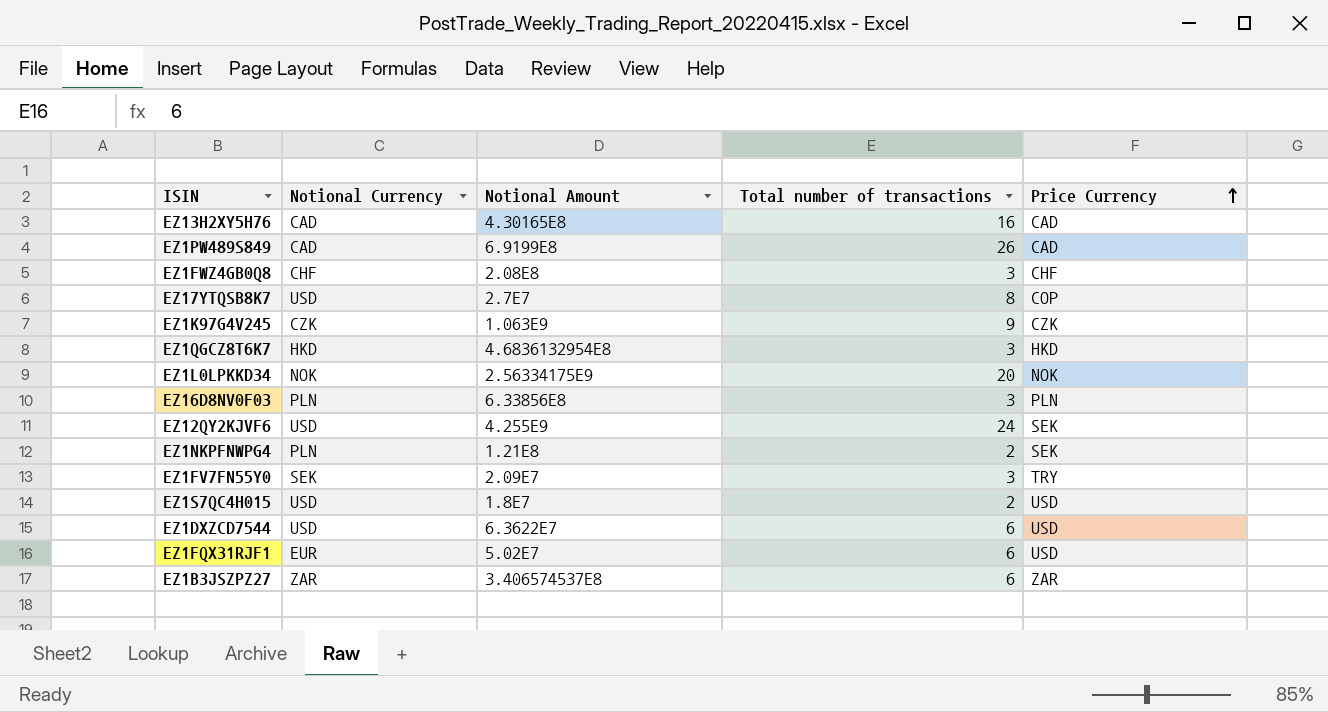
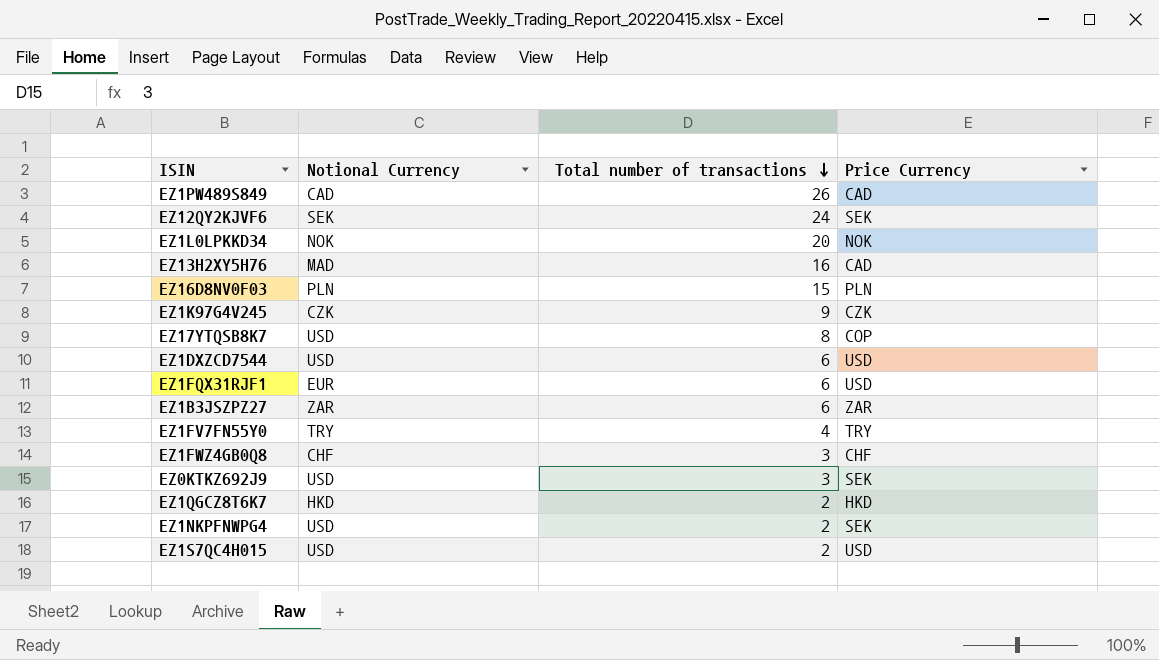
row order: Price Currency ascending -> Total number of transactions descending
column Notional Amount | position: 3 -> none
EZ12QY2KJVF6 | Notional Currency: USD -> SEK
EZ13H2XY5H76 | Notional Currency: CAD -> MAD
EZ16D8NV0F03 | Total number of transactions: 3 -> 15
EZ1FV7FN55Y0 | Notional Currency: SEK -> TRY
EZ1FV7FN55Y0 | Total number of transactions: 3 -> 4
row EZ0KTKZ692J9: none -> USD | 3 | SEK
EZ1QGCZ8T6K7 | Total number of transactions: 3 -> 2
EZ1NKPFNWPG4 | Notional Currency: PLN -> USD

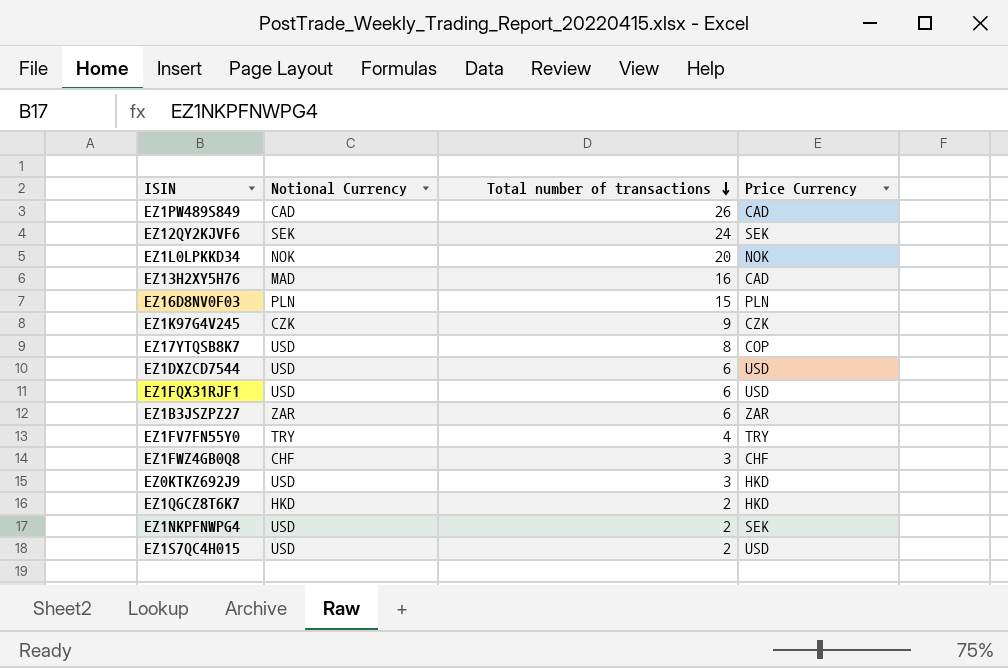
EZ1FQX31RJF1 | Notional Currency: EUR -> USD
EZ0KTKZ692J9 | Price Currency: SEK -> HKD

